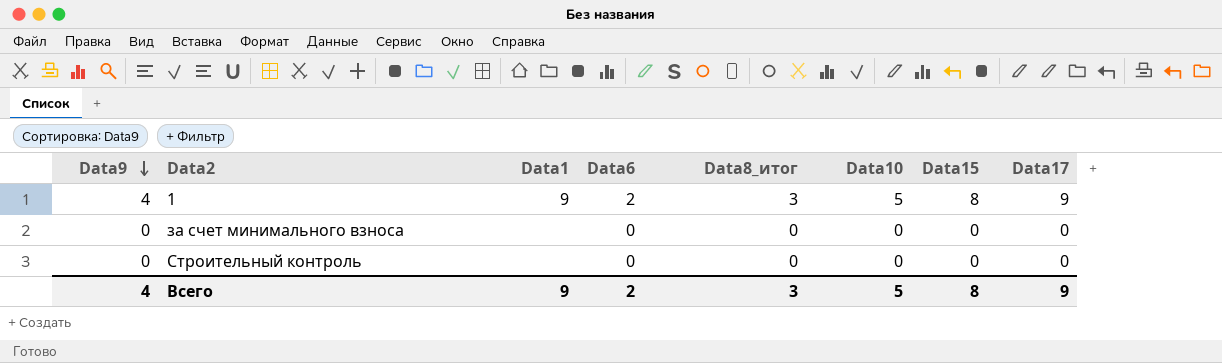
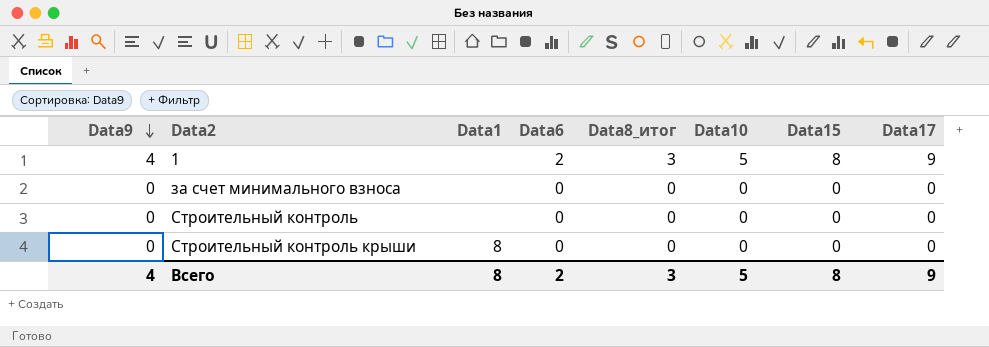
1 | Data1: 9 -> none
row Строительный контроль крыши: none -> 0 | 8 | 0 | 0 | 0 | 0 | 0
Всего | Data1: 9 -> 8

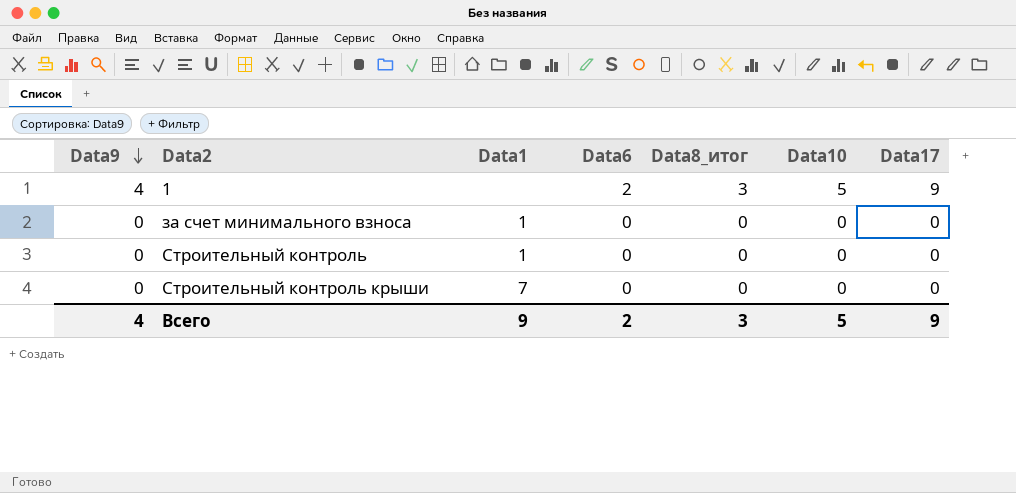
column Data15 | position: 7 -> none
за счет минимального взноса | Data1: none -> 1
Строительный контроль | Data1: none -> 1
Строительный контроль крыши | Data1: 8 -> 7
Всего | Data1: 8 -> 9

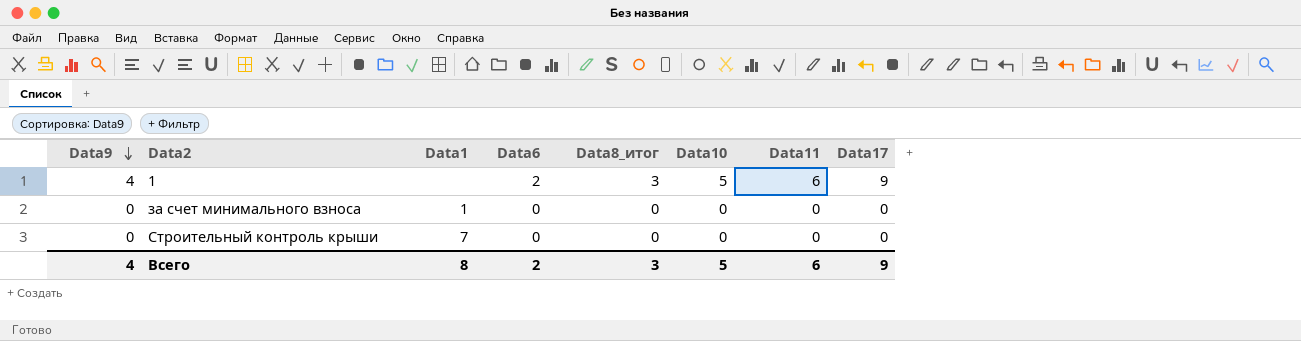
column Data11 | position: none -> 7
row Строительный контроль: 0 | 1 | 0 | 0 | 0 | 0 -> none
Всего | Data1: 9 -> 8

